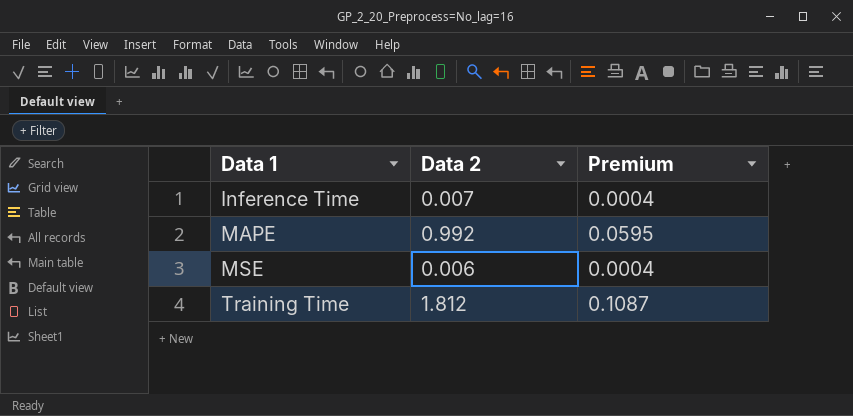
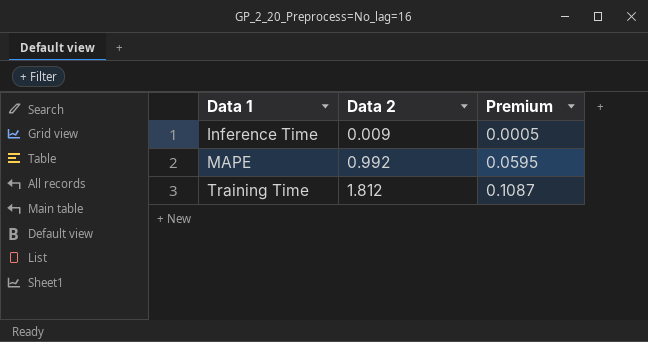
row MSE: 0.006 | 0.0004 -> none
Inference Time | Data 2: 0.007 -> 0.009
Inference Time | Premium: 0.0004 -> 0.0005

